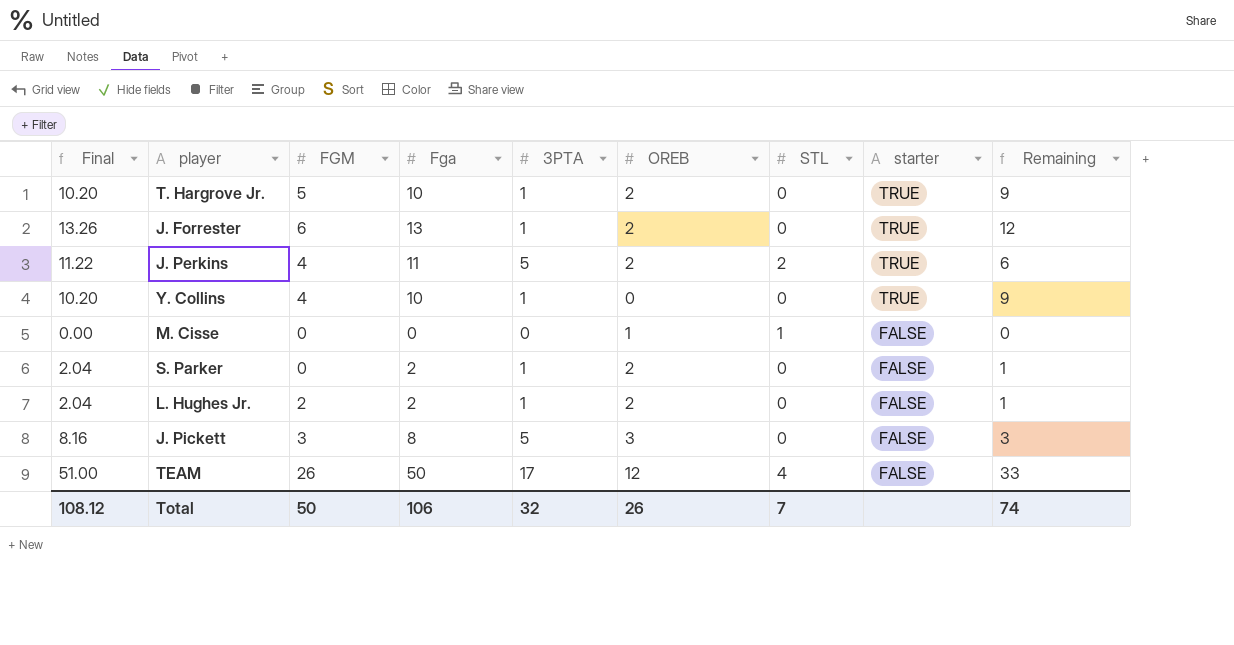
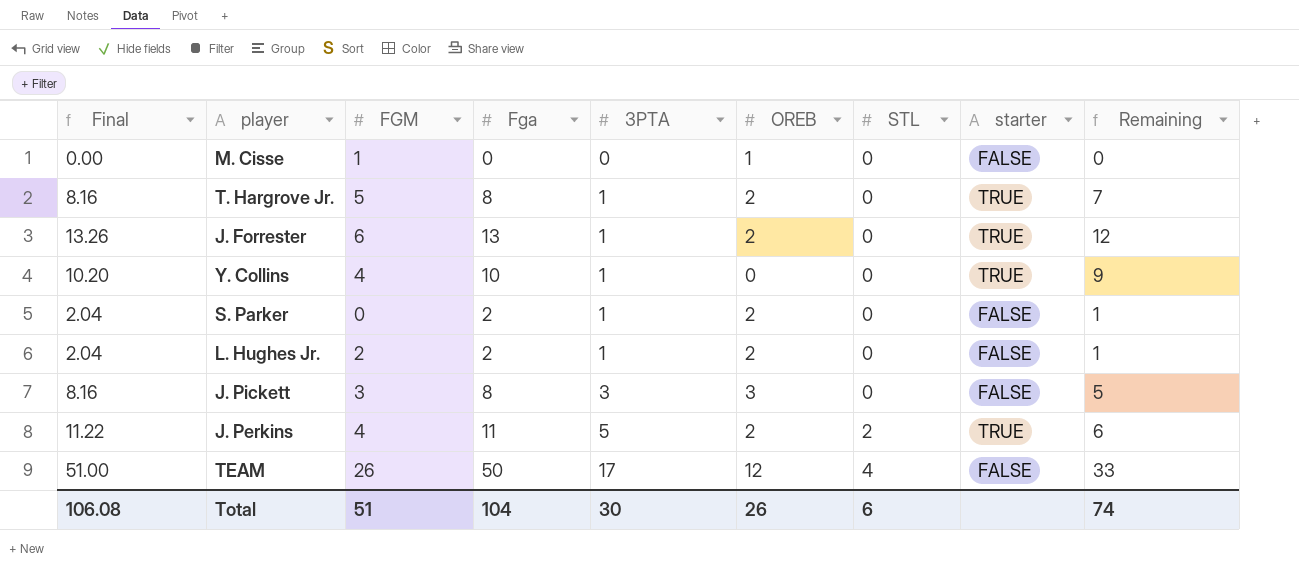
row order: starter descending -> 3PTA ascending
M. Cisse | FGM: 0 -> 1
M. Cisse | STL: 1 -> 0
T. Hargrove Jr. | Final: 10.20 -> 8.16
T. Hargrove Jr. | Fga: 10 -> 8
T. Hargrove Jr. | Remaining: 9 -> 7
J. Pickett | 3PTA: 5 -> 3
J. Pickett | Remaining: 3 -> 5
Total | Final: 108.12 -> 106.08
Total | FGM: 50 -> 51
Total | Fga: 106 -> 104
Total | 3PTA: 32 -> 30
Total | STL: 7 -> 6

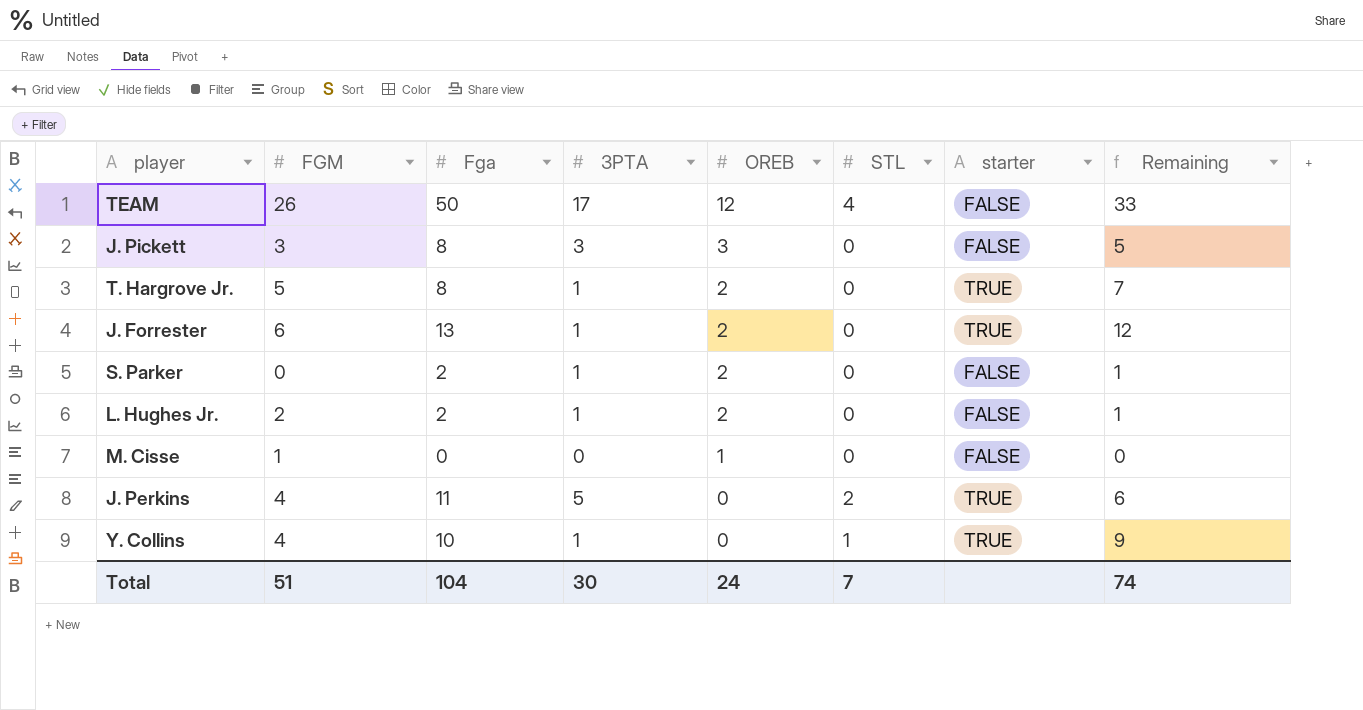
row order: 3PTA ascending -> OREB descending
column Final | formula: [Fga] * 1.02 -> none
J. Perkins | OREB: 2 -> 0
Y. Collins | STL: 0 -> 1
Total | OREB: 26 -> 24
Total | STL: 6 -> 7

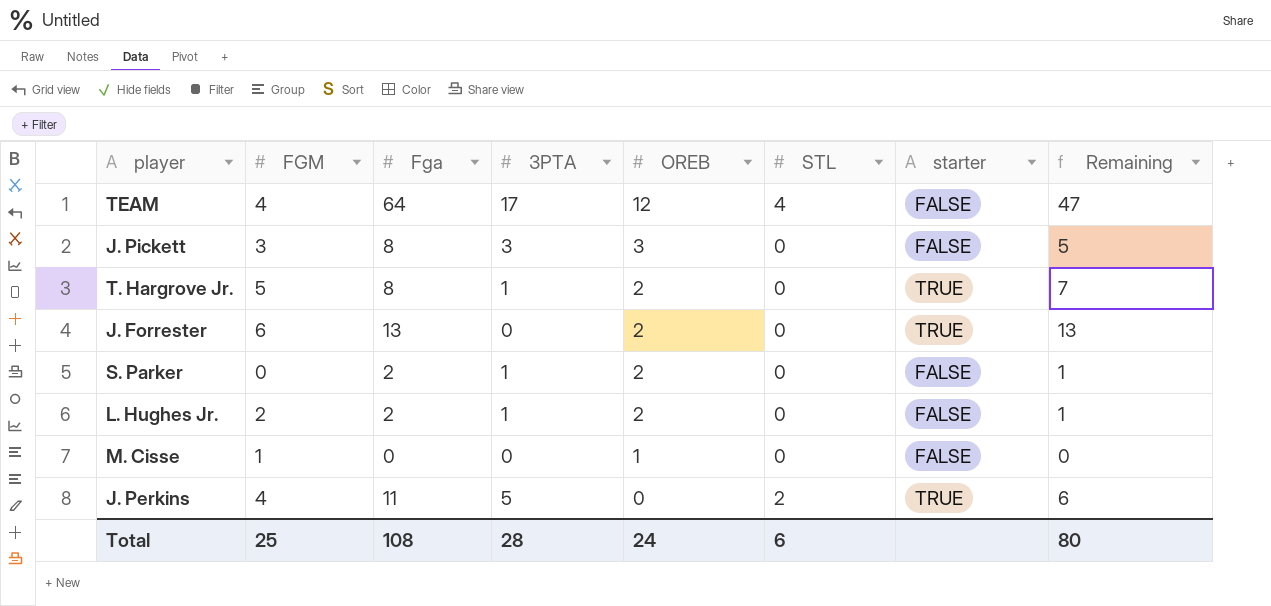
row Y. Collins: 4 | 10 | 1 | 0 | 1 | TRUE | 9 -> none
TEAM | FGM: 26 -> 4
TEAM | Fga: 50 -> 64
TEAM | Remaining: 33 -> 47
J. Forrester | 3PTA: 1 -> 0
J. Forrester | Remaining: 12 -> 13
Total | FGM: 51 -> 25
Total | Fga: 104 -> 108
Total | 3PTA: 30 -> 28
Total | STL: 7 -> 6
Total | Remaining: 74 -> 80

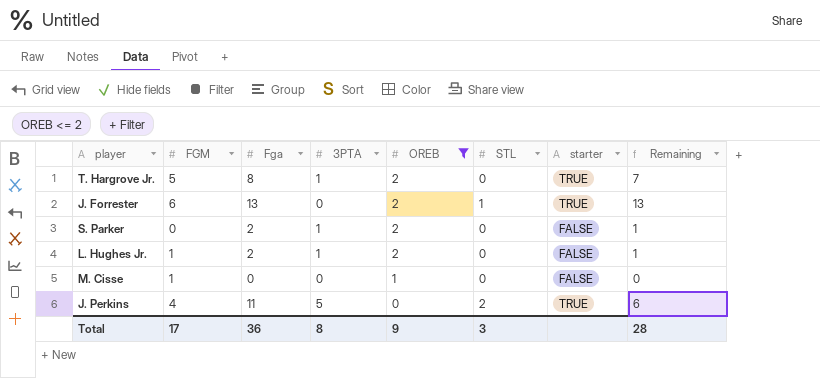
filter: none -> OREB <= 2
J. Forrester | STL: 0 -> 1
L. Hughes Jr. | FGM: 2 -> 1
Total | FGM: 25 -> 17
Total | Fga: 108 -> 36
Total | 3PTA: 28 -> 8
Total | OREB: 24 -> 9
Total | STL: 6 -> 3
Total | Remaining: 80 -> 28

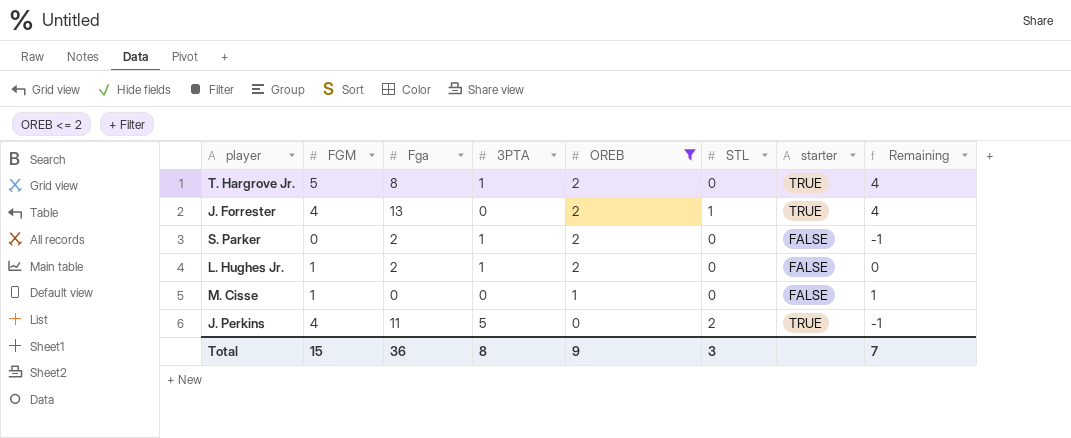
column Remaining | formula: [Fga] - [3PTA] -> [FGM] - [3PTA]
J. Forrester | FGM: 6 -> 4
Total | FGM: 17 -> 15
Total | Remaining: 28 -> 7

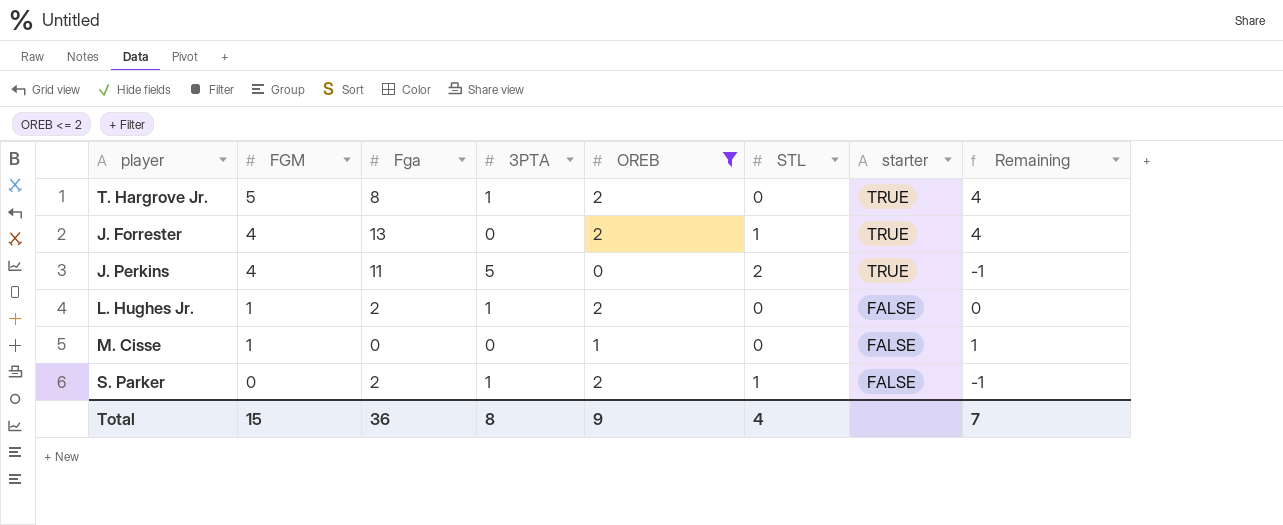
row order: OREB descending -> FGM descending
S. Parker | STL: 0 -> 1
Total | STL: 3 -> 4

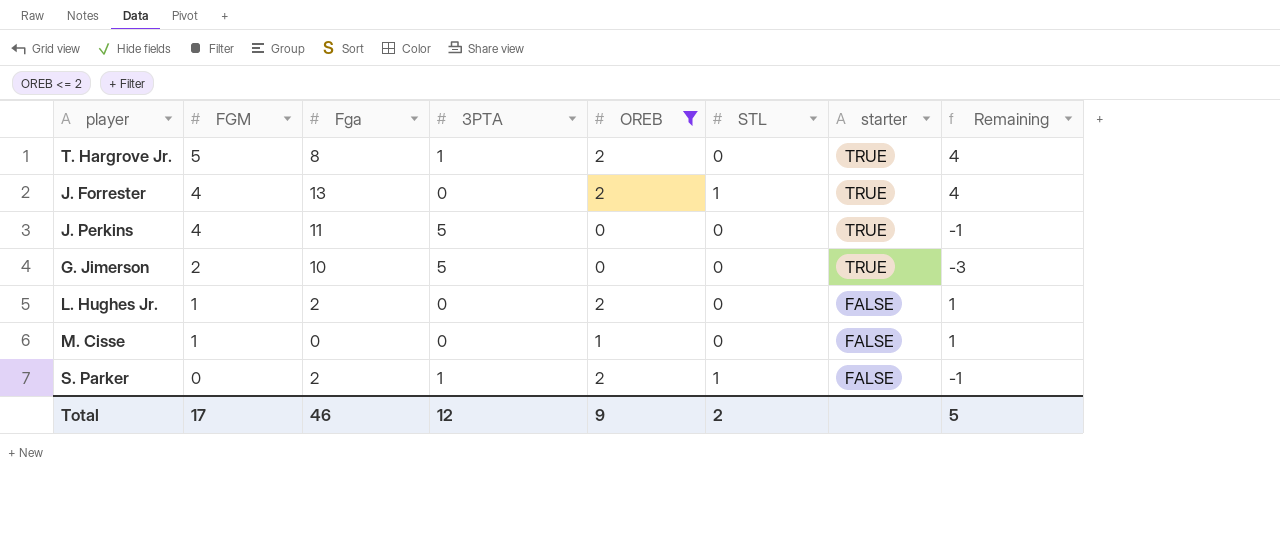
J. Perkins | STL: 2 -> 0
row G. Jimerson: none -> 2 | 10 | 5 | 0 | 0 | TRUE | -3
L. Hughes Jr. | 3PTA: 1 -> 0
L. Hughes Jr. | Remaining: 0 -> 1
Total | FGM: 15 -> 17
Total | Fga: 36 -> 46
Total | 3PTA: 8 -> 12
Total | STL: 4 -> 2
Total | Remaining: 7 -> 5

